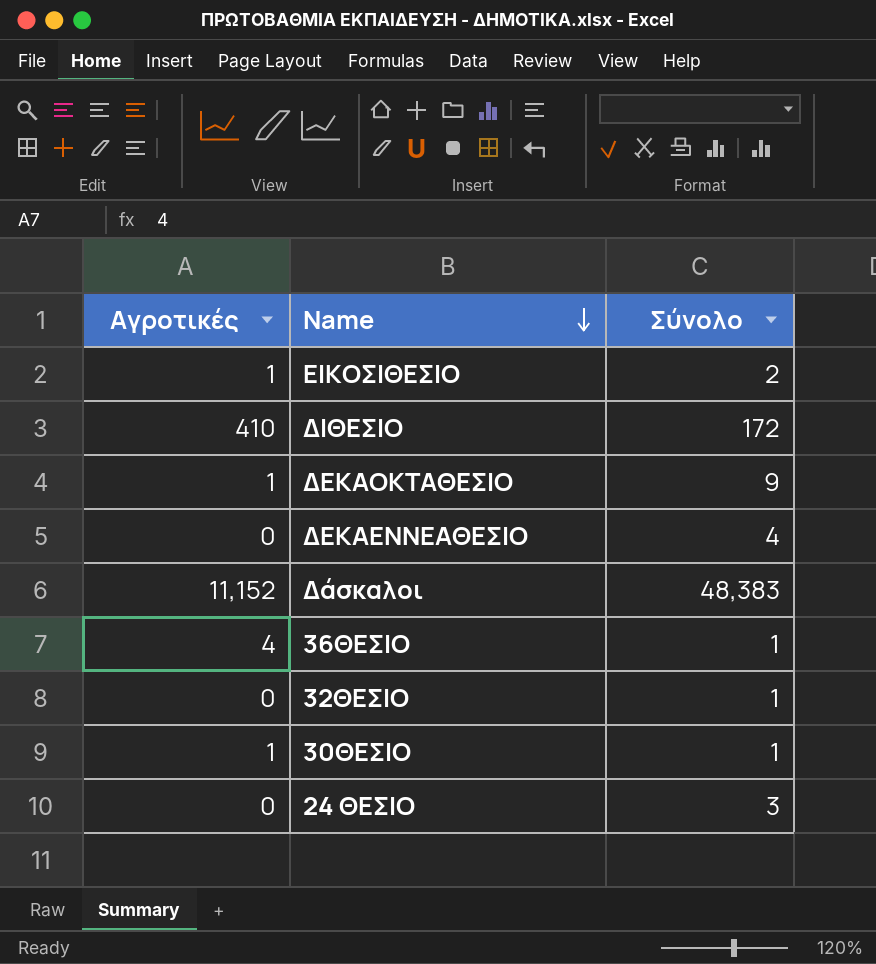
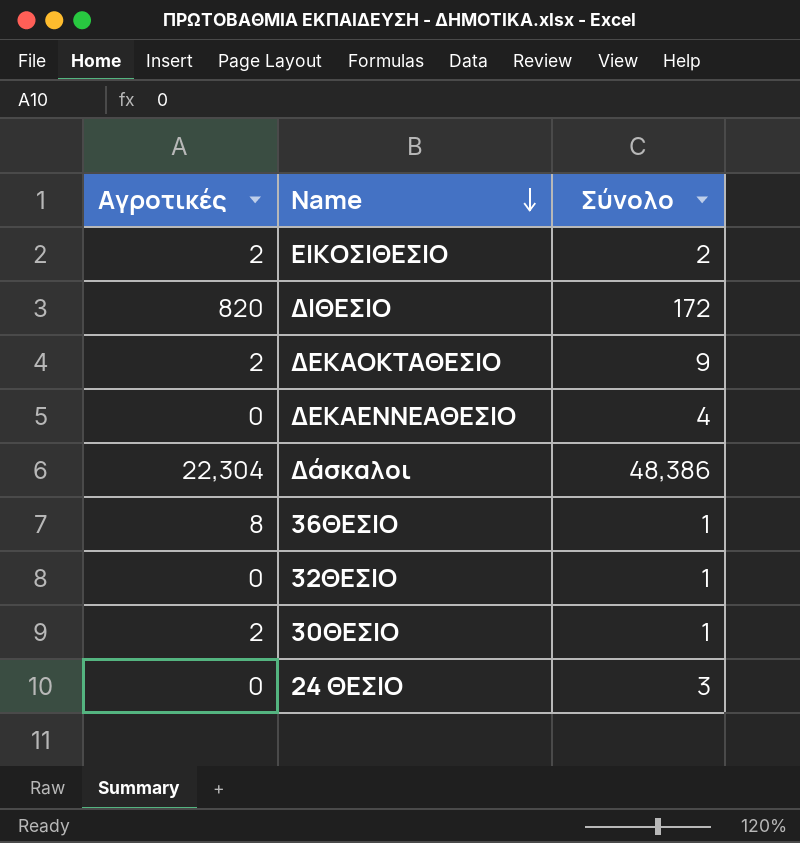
ΕΙΚΟΣΙΘΕΣΙΟ | Αγροτικές: 1 -> 2
ΔΙΘΕΣΙΟ | Αγροτικές: 410 -> 820
ΔΕΚΑΟΚΤΑΘΕΣΙΟ | Αγροτικές: 1 -> 2
Δάσκαλοι | Αγροτικές: 11,152 -> 22,304
Δάσκαλοι | Σύνολο: 48,383 -> 48,386
36ΘΕΣΙΟ | Αγροτικές: 4 -> 8
30ΘΕΣΙΟ | Αγροτικές: 1 -> 2

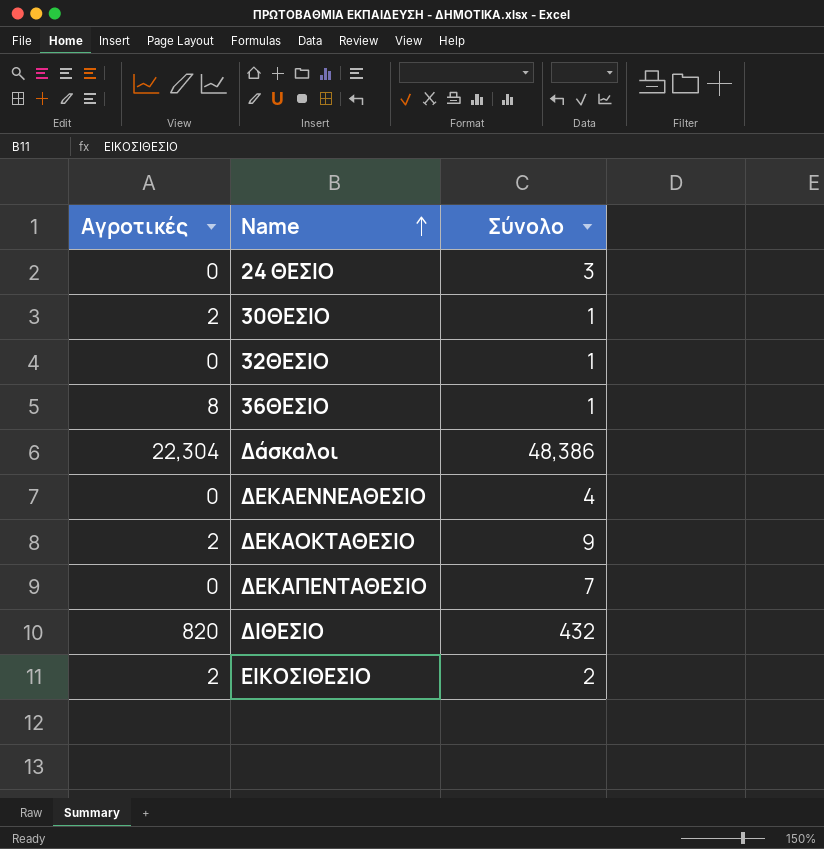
row order: Name descending -> Name ascending
row ΔΕΚΑΠΕΝΤΑΘΕΣΙΟ: none -> 0 | 7
ΔΙΘΕΣΙΟ | Σύνολο: 172 -> 432

